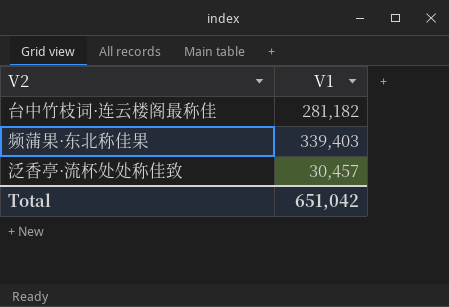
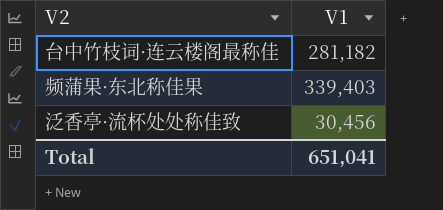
泛香亭·流杯处处称佳致 | V1: 30,457 -> 30,456
Total | V1: 651,042 -> 651,041

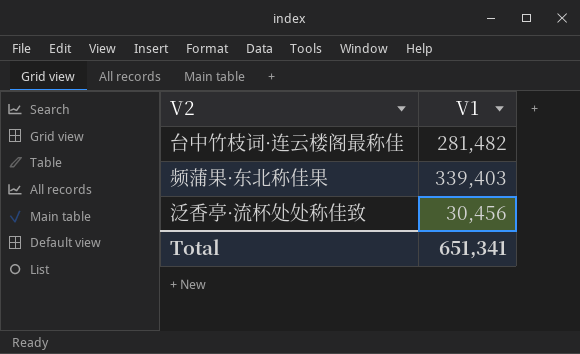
台中竹枝词·连云楼阁最称佳 | V1: 281,182 -> 281,482
Total | V1: 651,041 -> 651,341

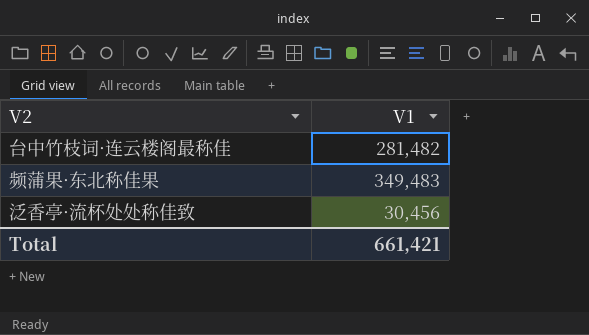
频蒲果·东北称佳果 | V1: 339,403 -> 349,483
Total | V1: 651,341 -> 661,421

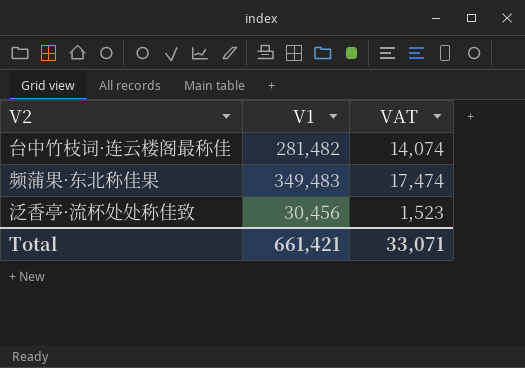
column VAT | formula: none -> [V1] * 0.05

